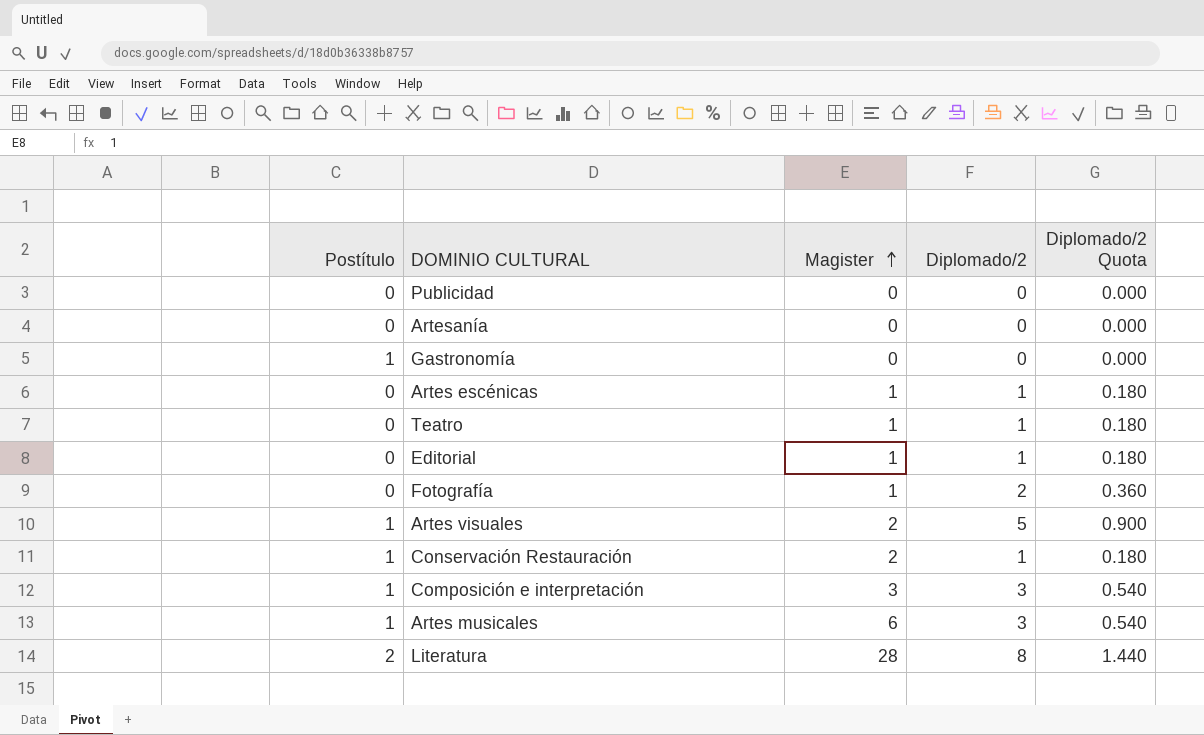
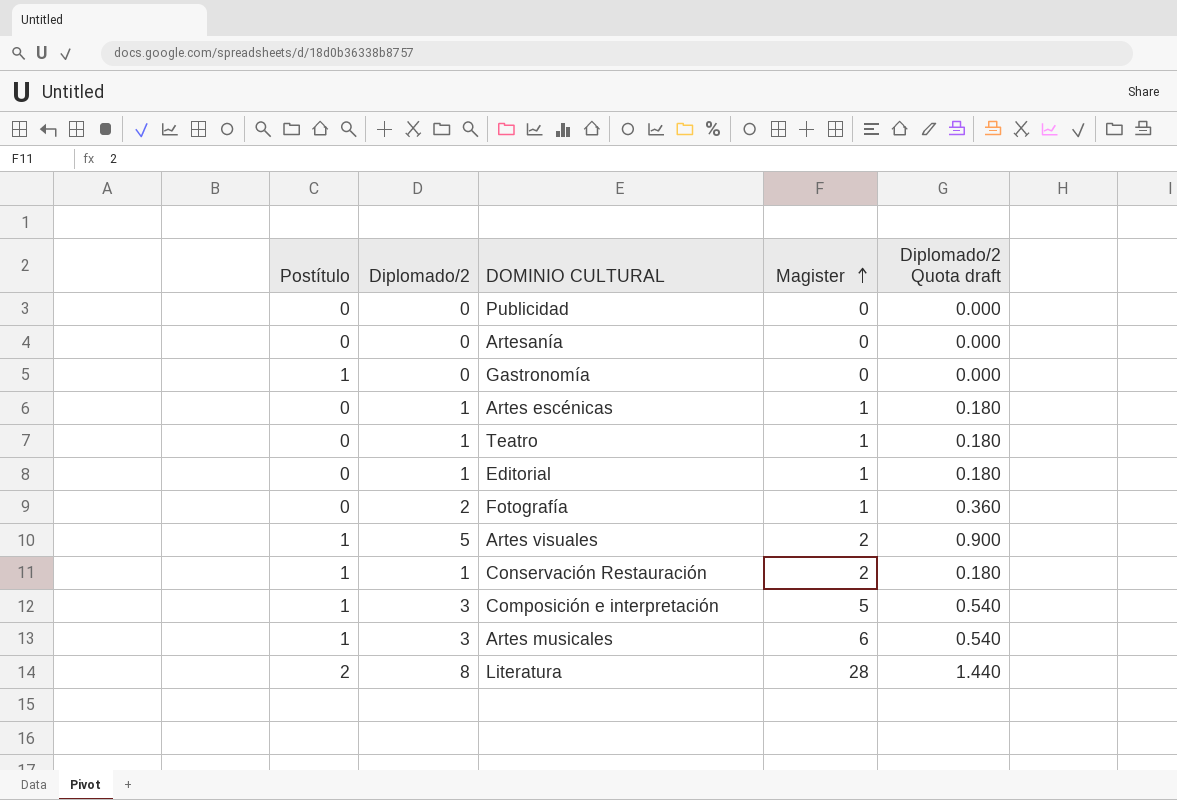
column Diplomado/2 | position: 4 -> 2
column name: Diplomado/2 Quota -> Diplomado/2 Quota draft
Composición e interpretación | Magister: 3 -> 5

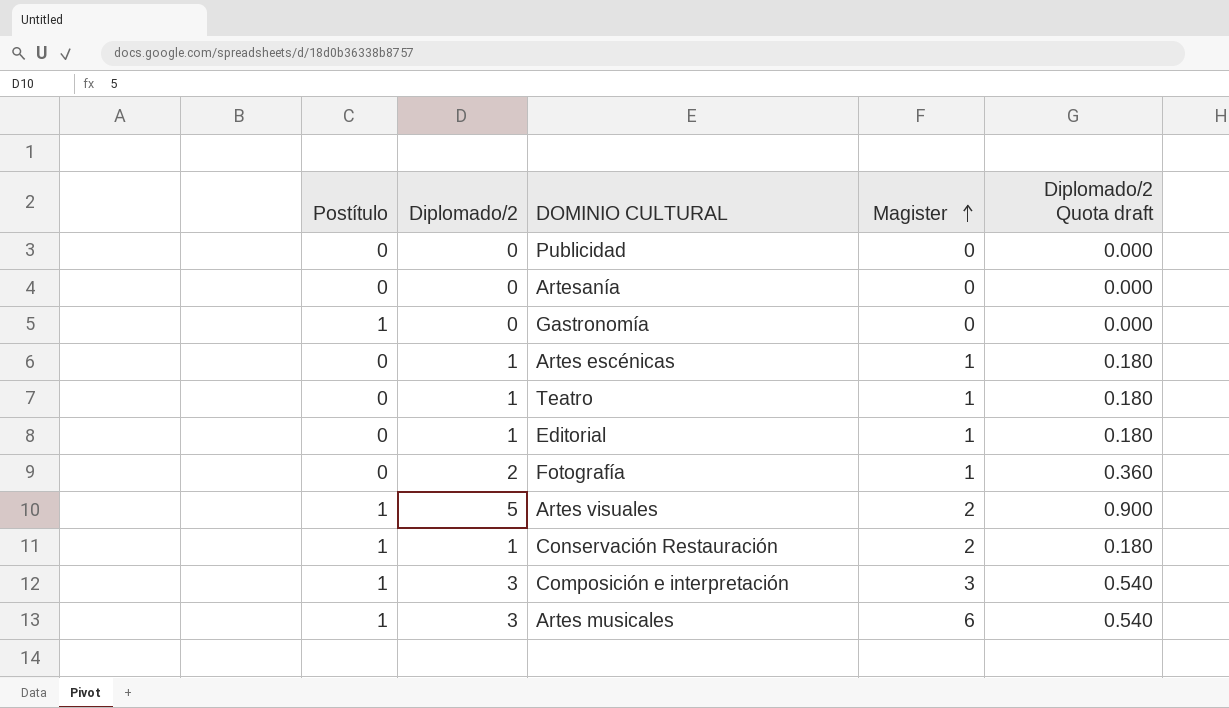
row Literatura: 2 | 8 | 28 | 1.440 -> none
Composición e interpretación | Magister: 5 -> 3

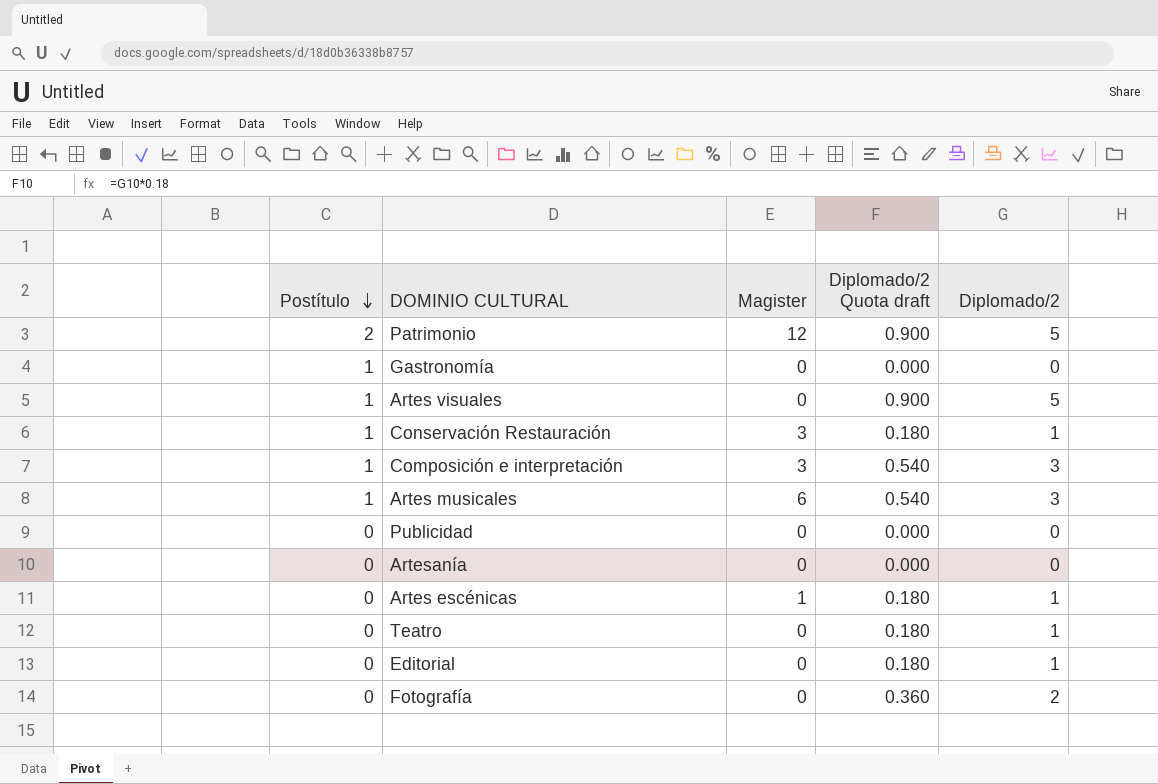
row order: Magister ascending -> Postítulo descending
column Diplomado/2 | position: 2 -> 5
row Patrimonio: none -> 2 | 12 | 0.900 | 5
Artes visuales | Magister: 2 -> 0
Conservación Restauración | Magister: 2 -> 3
Teatro | Magister: 1 -> 0
Editorial | Magister: 1 -> 0
Fotografía | Magister: 1 -> 0

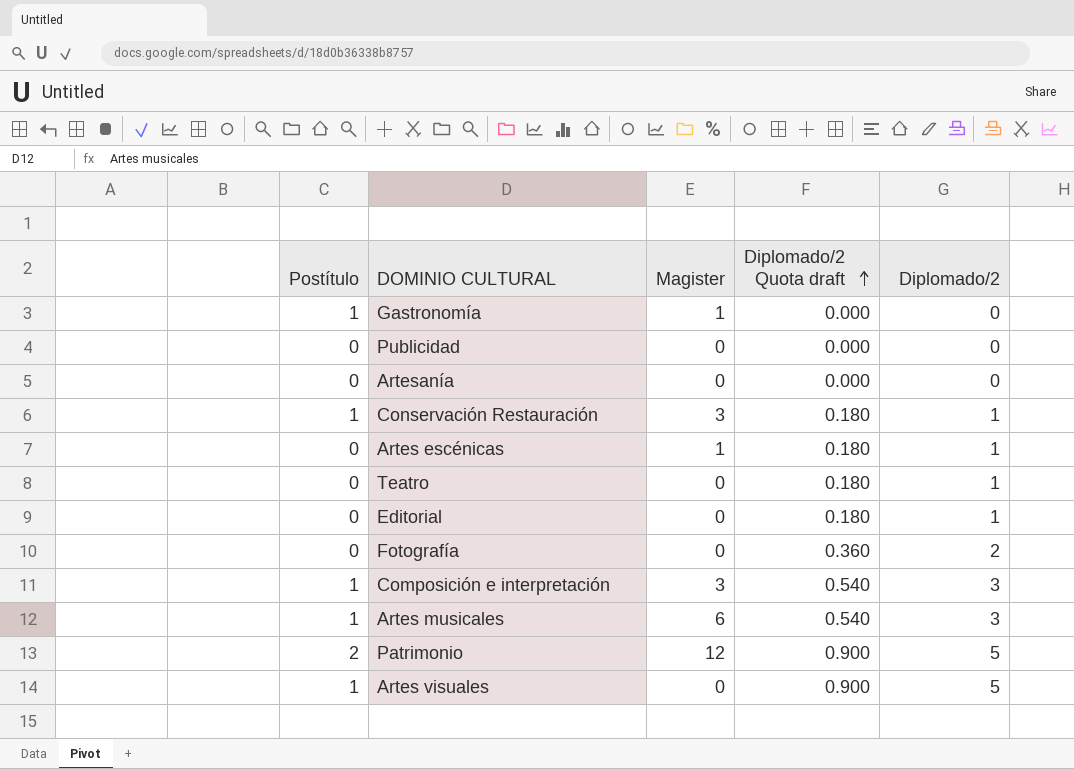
row order: Postítulo descending -> Diplomado/2 Quota draft ascending
Gastronomía | Magister: 0 -> 1

